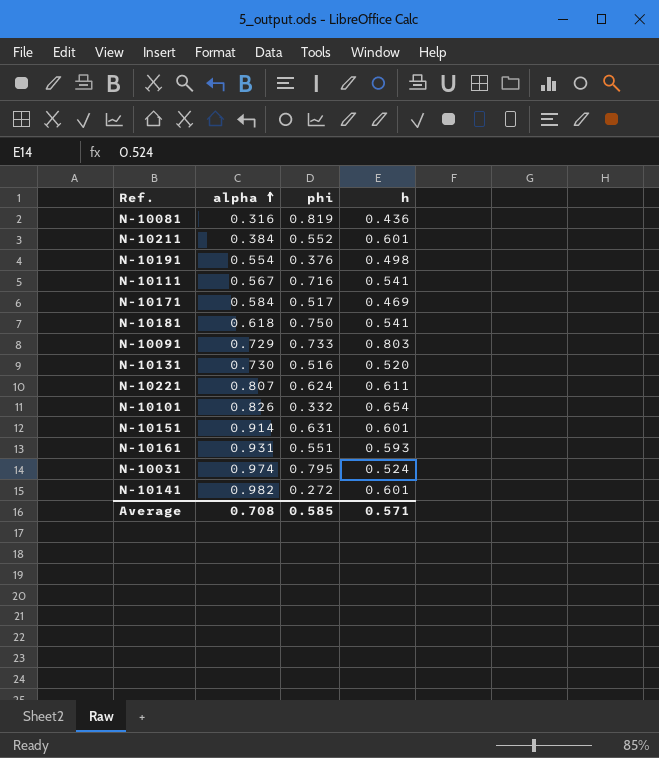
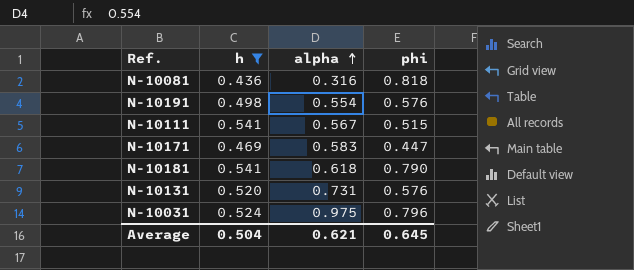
filter: none -> h <= 0.541
column h | position: 4 -> 2
N-10081 | phi: 0.819 -> 0.818
N-10191 | phi: 0.376 -> 0.576
N-10111 | phi: 0.716 -> 0.515
N-10171 | alpha: 0.584 -> 0.583
N-10171 | phi: 0.517 -> 0.447
N-10181 | phi: 0.750 -> 0.790
N-10131 | alpha: 0.730 -> 0.731
N-10131 | phi: 0.516 -> 0.576
N-10031 | alpha: 0.974 -> 0.975
N-10031 | phi: 0.795 -> 0.796
Average | h: 0.571 -> 0.504
Average | alpha: 0.708 -> 0.621
Average | phi: 0.585 -> 0.645

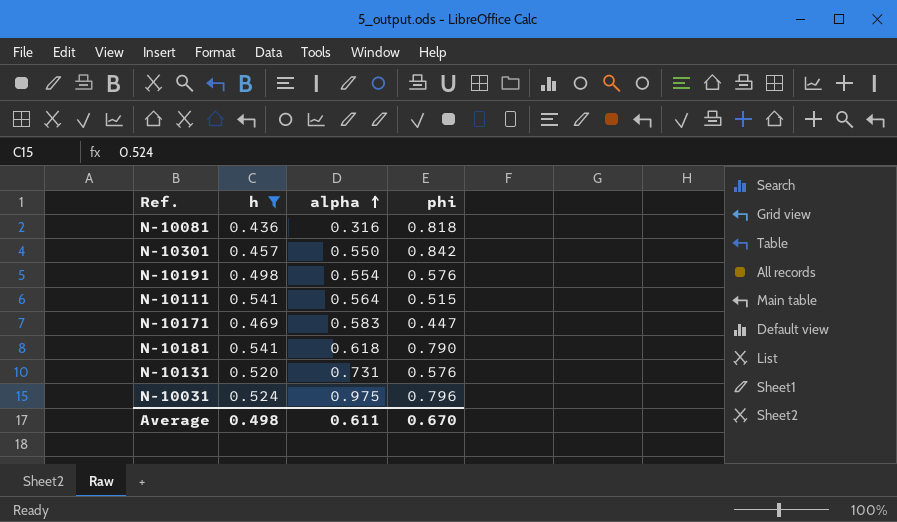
row N-10301: none -> 0.457 | 0.550 | 0.842
N-10111 | alpha: 0.567 -> 0.564
Average | h: 0.504 -> 0.498
Average | alpha: 0.621 -> 0.611
Average | phi: 0.645 -> 0.670

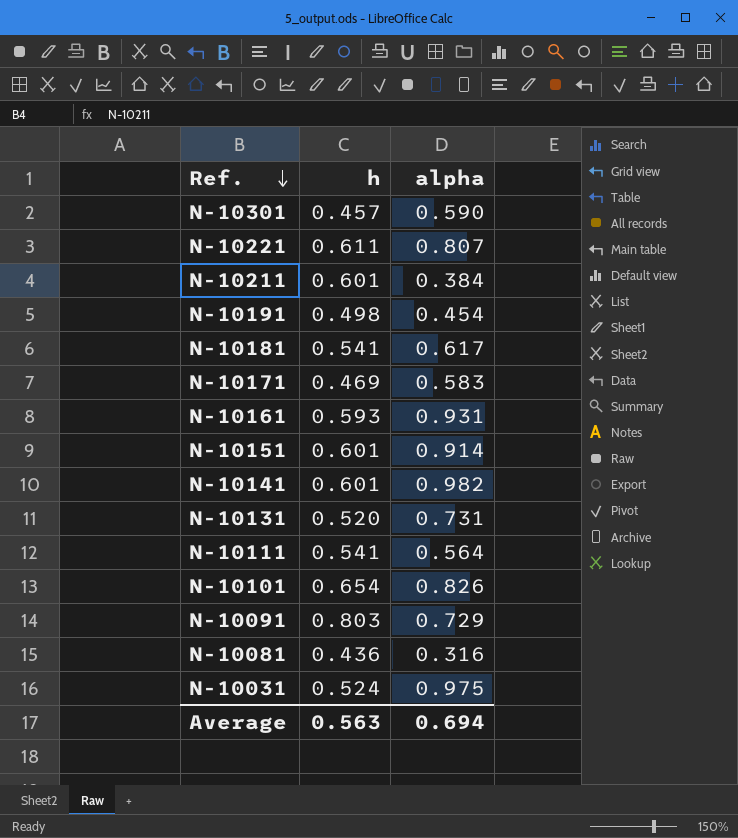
filter: h <= 0.541 -> none
row order: alpha ascending -> Ref. descending
column phi | position: 4 -> none
N-10301 | alpha: 0.550 -> 0.590
N-10191 | alpha: 0.554 -> 0.454
N-10181 | alpha: 0.618 -> 0.617
Average | h: 0.498 -> 0.563
Average | alpha: 0.611 -> 0.694

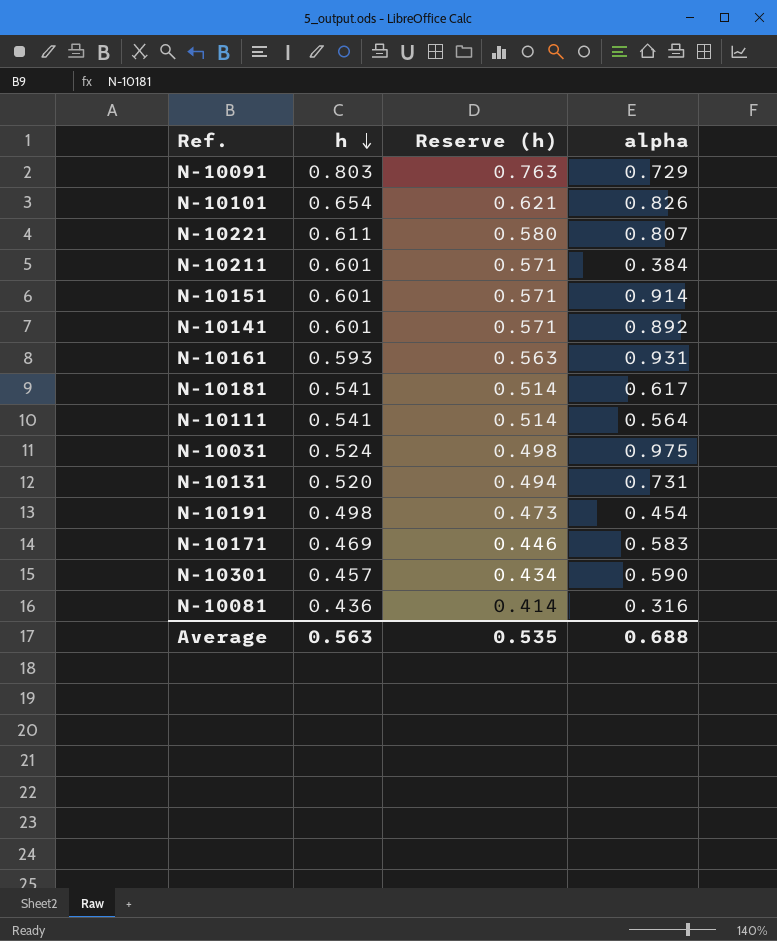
row order: Ref. descending -> h descending
column Reserve (h) | formula: none -> [h] * 0.95
N-10141 | alpha: 0.982 -> 0.892
Average | alpha: 0.694 -> 0.688

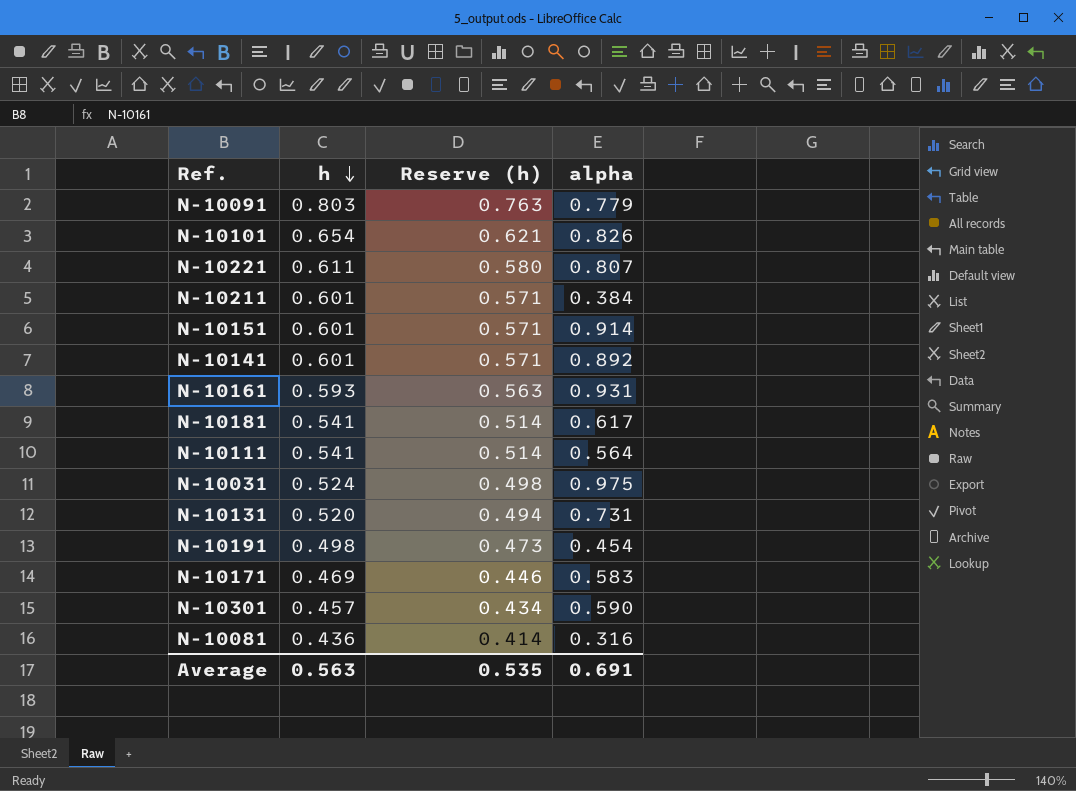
N-10091 | alpha: 0.729 -> 0.779
Average | alpha: 0.688 -> 0.691

